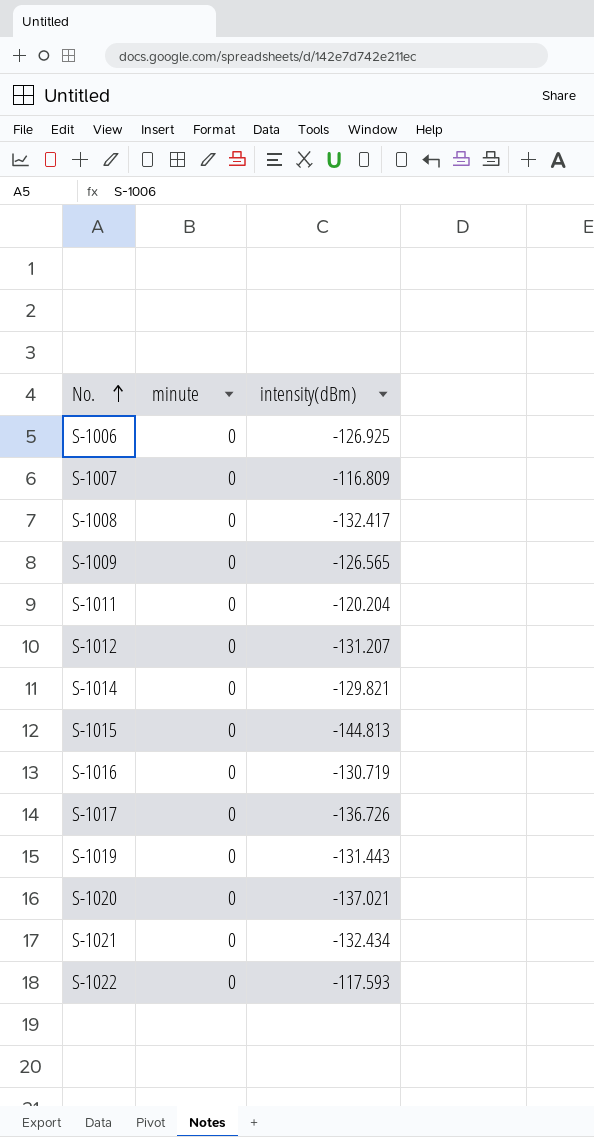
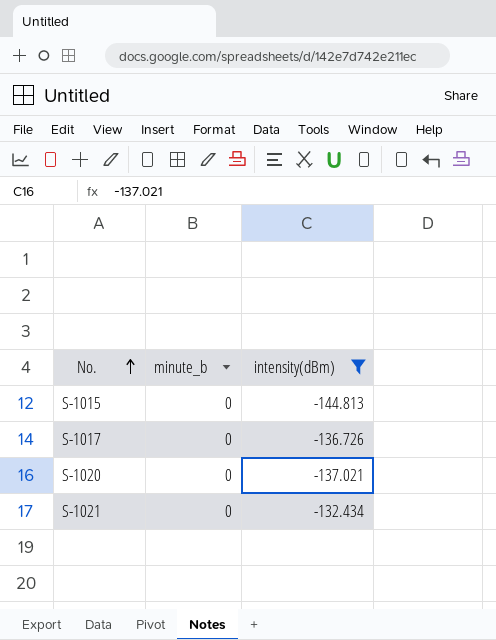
filter: none -> intensity(dBm) <= -132.434
column name: minute -> minute_b

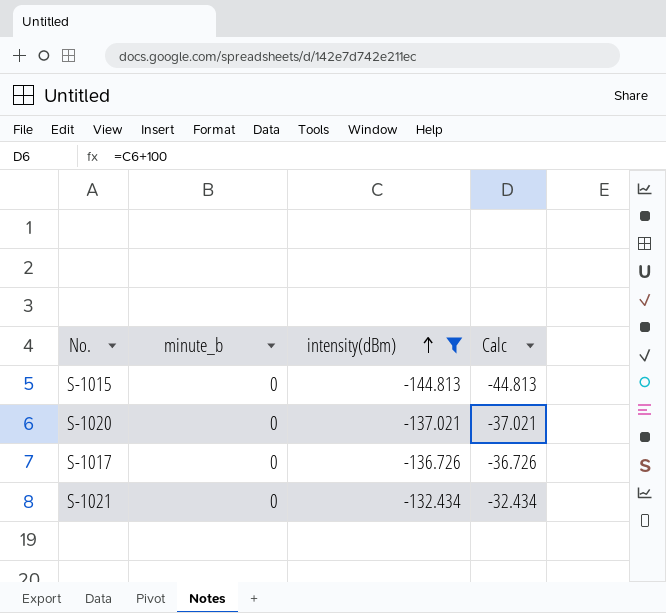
row order: No. ascending -> intensity(dBm) ascending
column Calc | formula: none -> [intensity(dBm)] + 100

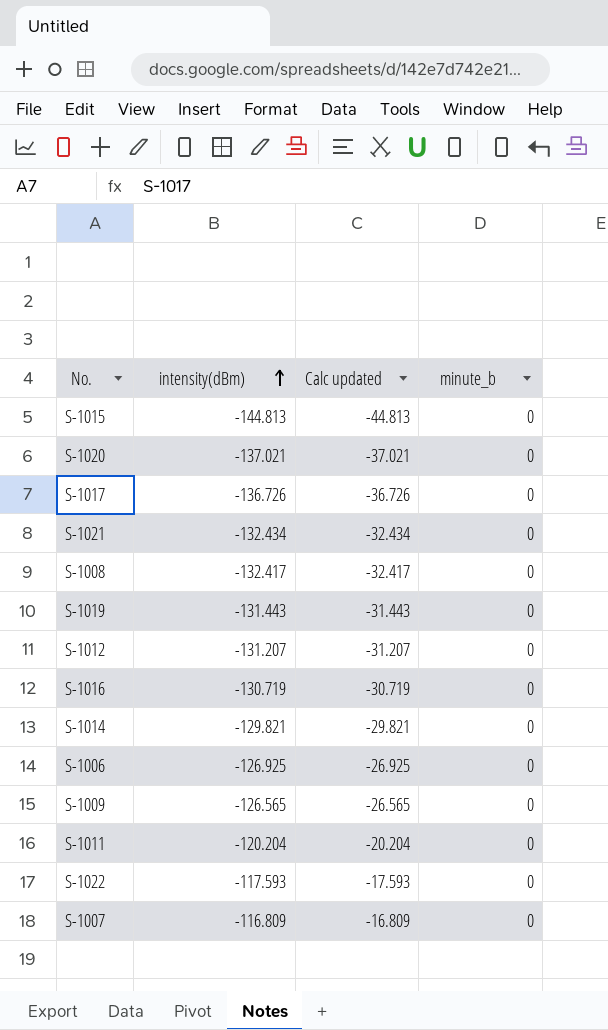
filter: intensity(dBm) <= -132.434 -> none
column name: Calc -> Calc updated
column minute_b | position: 2 -> 4

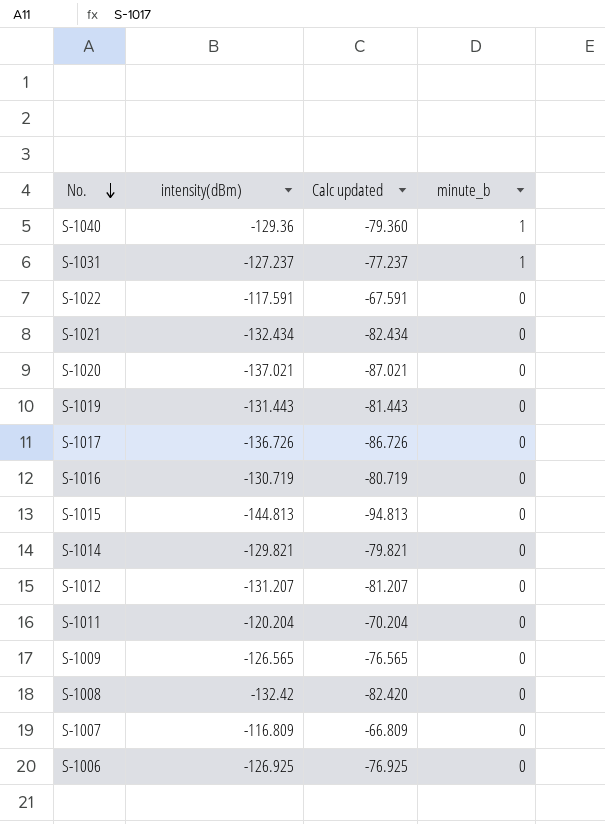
row order: intensity(dBm) ascending -> No. descending
column Calc updated | formula: [intensity(dBm)] + 100 -> [intensity(dBm)] + 50
row S-1040: none -> -129.36 | -79.360 | 1
row S-1031: none -> -127.237 | -77.237 | 1
S-1022 | intensity(dBm): -117.593 -> -117.591
S-1008 | intensity(dBm): -132.417 -> -132.42

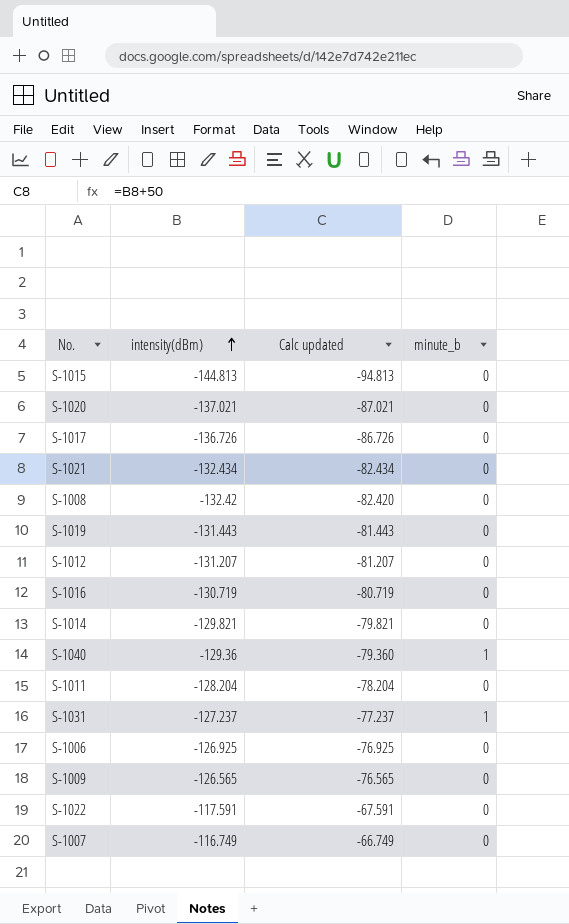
row order: No. descending -> intensity(dBm) ascending
S-1011 | intensity(dBm): -120.204 -> -128.204
S-1011 | Calc updated: -70.204 -> -78.204
S-1007 | intensity(dBm): -116.809 -> -116.749
S-1007 | Calc updated: -66.809 -> -66.749

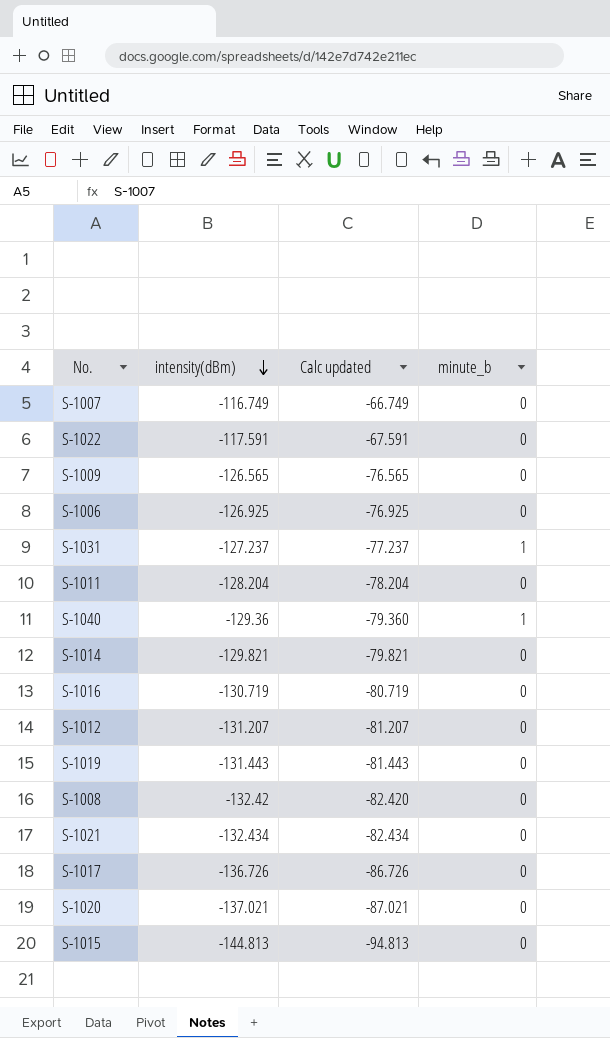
row order: intensity(dBm) ascending -> intensity(dBm) descending

